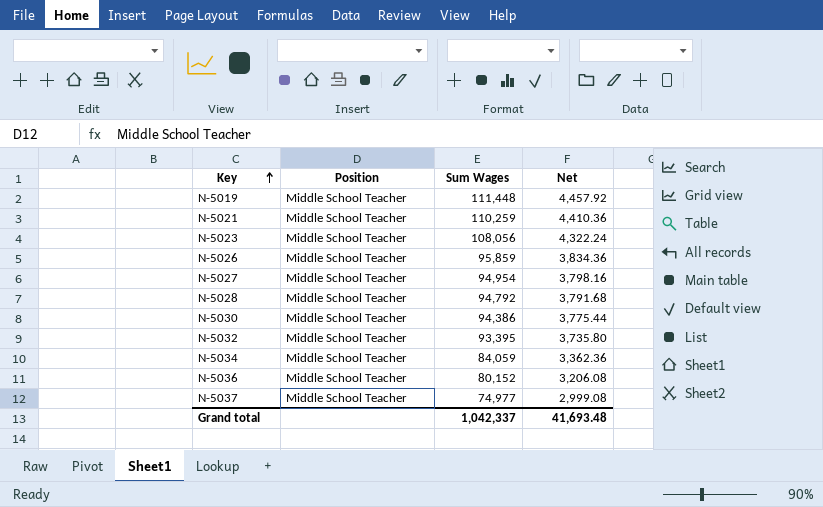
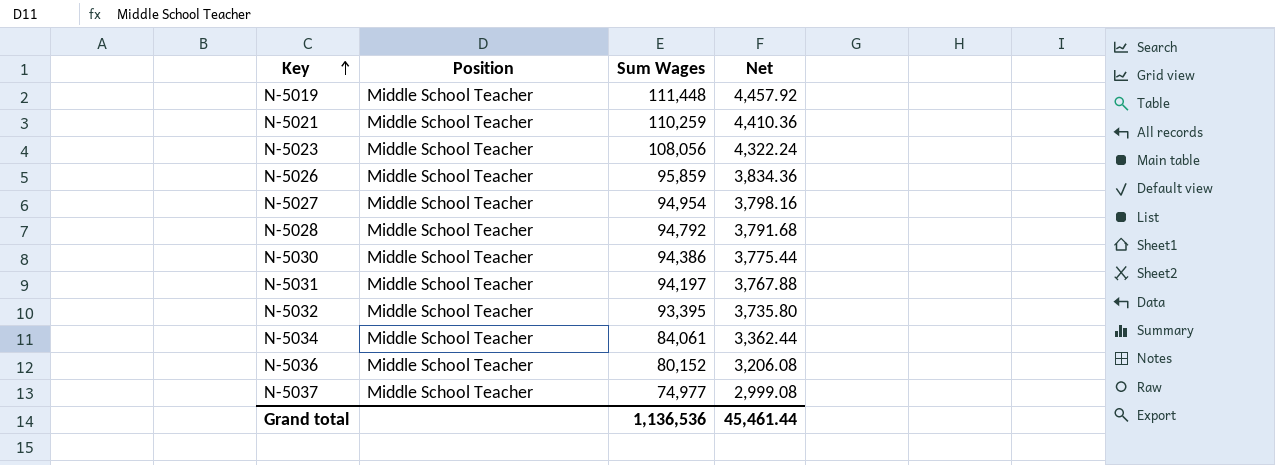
row N-5031: none -> Middle School Teacher | 94,197 | 3,767.88
N-5034 | Sum Wages: 84,059 -> 84,061
N-5034 | Net: 3,362.36 -> 3,362.44
Grand total | Sum Wages: 1,042,337 -> 1,136,536
Grand total | Net: 41,693.48 -> 45,461.44

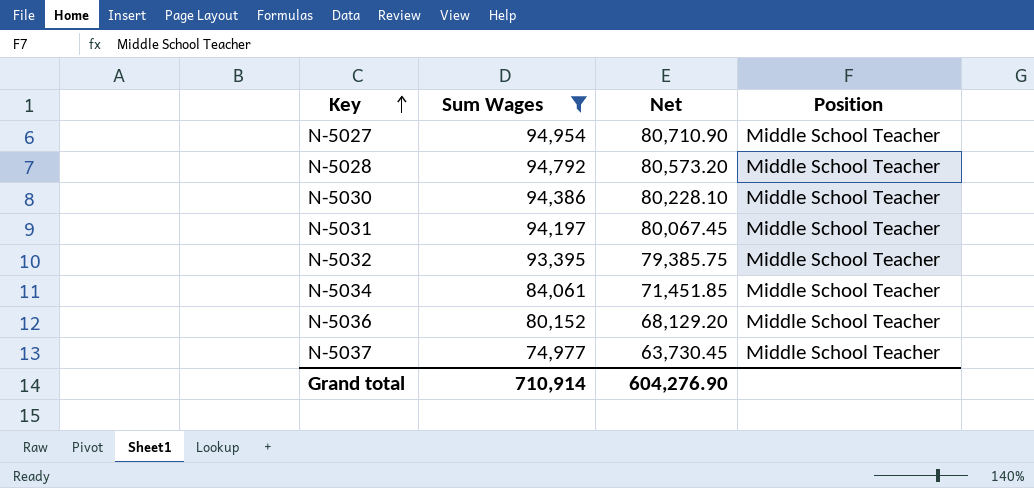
filter: none -> Sum Wages <= 94,954
column Net | formula: [Sum Wages] * 0.04 -> [Sum Wages] * 0.85
column Position | position: 2 -> 4
Grand total | Sum Wages: 1,136,536 -> 710,914
Grand total | Net: 45,461.44 -> 604,276.90

